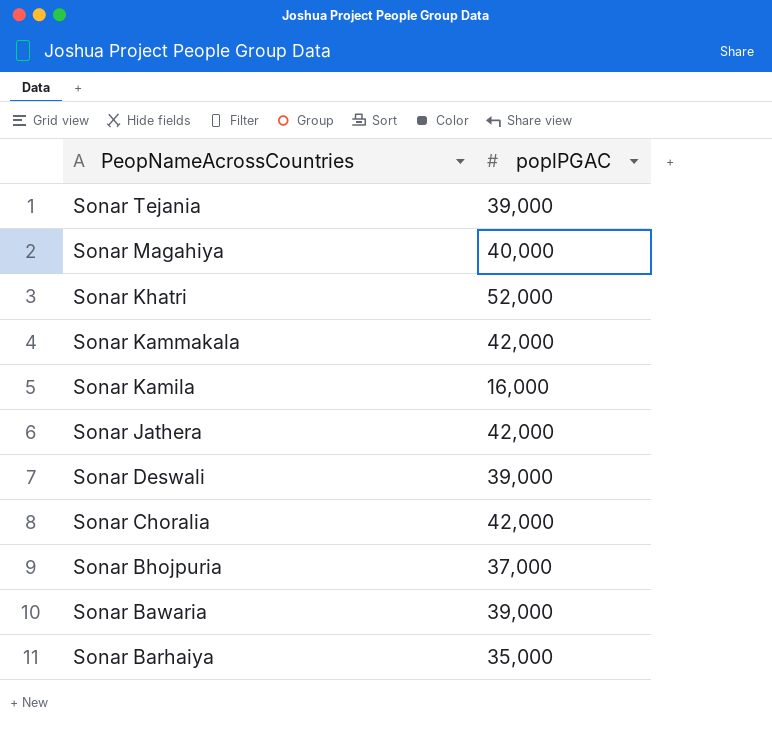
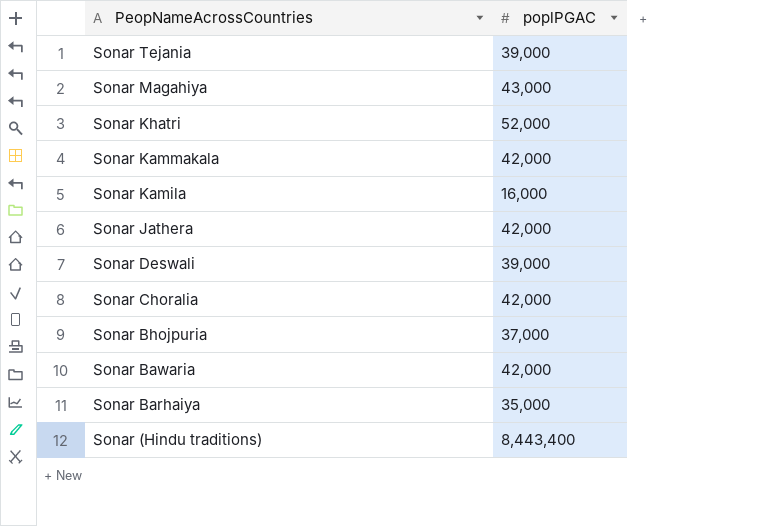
Sonar Magahiya | poplPGAC: 40,000 -> 43,000
Sonar Bawaria | poplPGAC: 39,000 -> 42,000
row Sonar (Hindu traditions): none -> 8,443,400

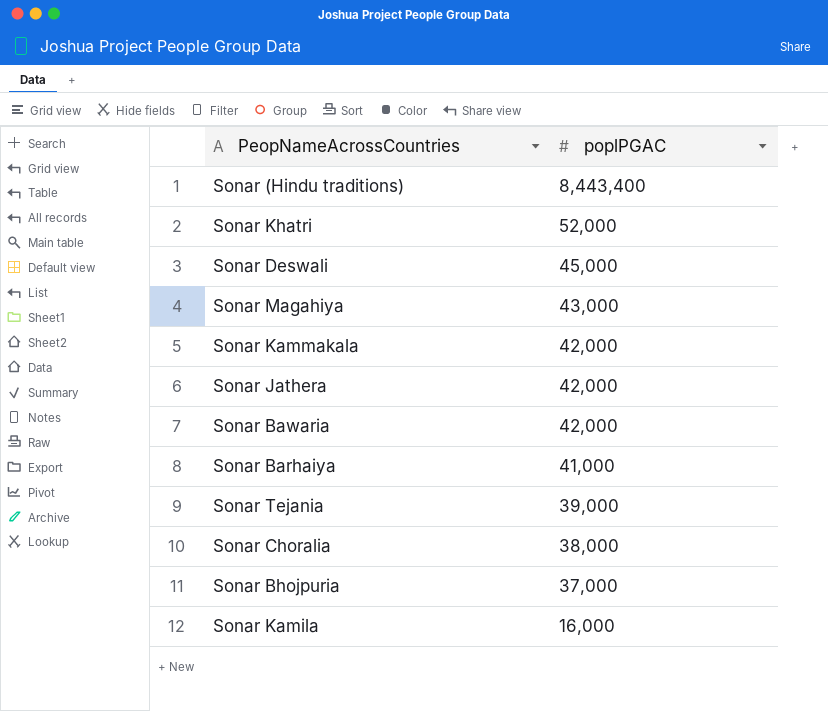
row order: PeopNameAcrossCountries descending -> poplPGAC descending
Sonar Deswali | poplPGAC: 39,000 -> 45,000
Sonar Barhaiya | poplPGAC: 35,000 -> 41,000
Sonar Choralia | poplPGAC: 42,000 -> 38,000

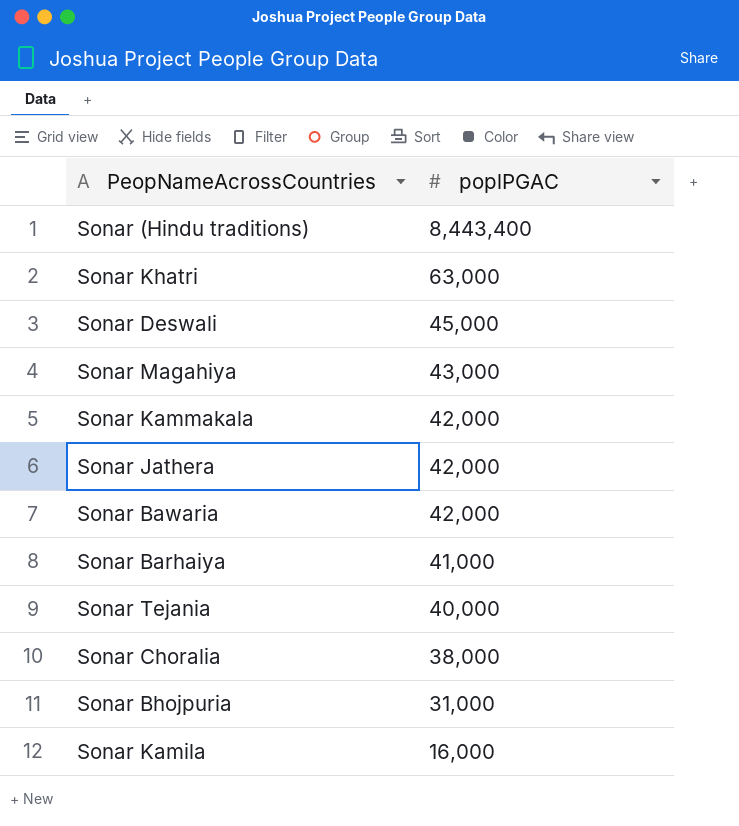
Sonar Khatri | poplPGAC: 52,000 -> 63,000
Sonar Tejania | poplPGAC: 39,000 -> 40,000
Sonar Bhojpuria | poplPGAC: 37,000 -> 31,000

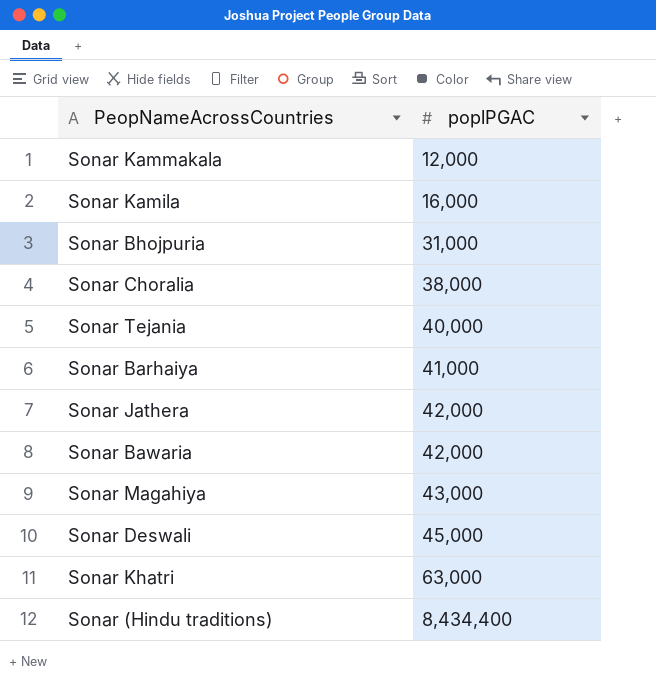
row order: poplPGAC descending -> poplPGAC ascending
Sonar Kammakala | poplPGAC: 42,000 -> 12,000
Sonar (Hindu traditions) | poplPGAC: 8,443,400 -> 8,434,400

